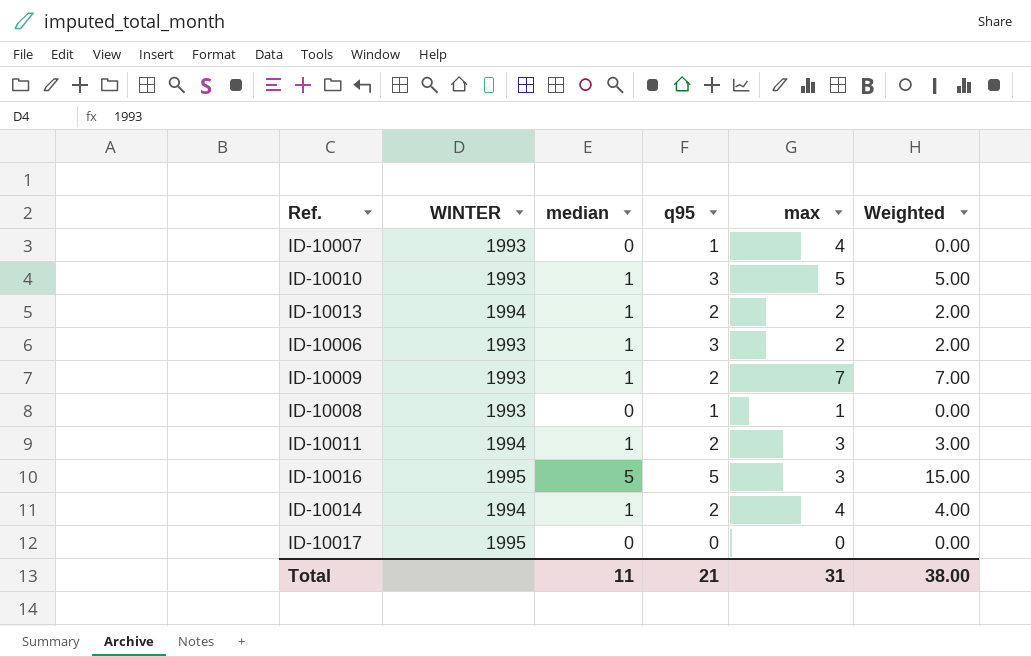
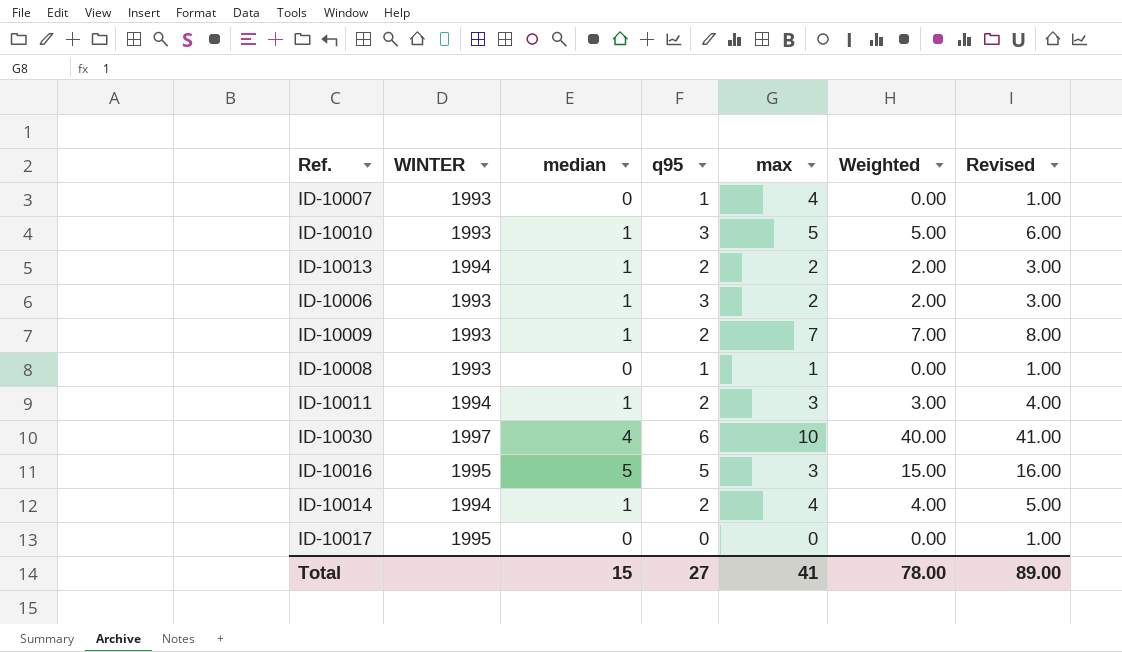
column Revised | formula: none -> [Weighted] + 1
row ID-10030: none -> 1997 | 4 | 6 | 10 | 40.00 | 41.00
Total | median: 11 -> 15
Total | q95: 21 -> 27
Total | max: 31 -> 41
Total | Weighted: 38.00 -> 78.00

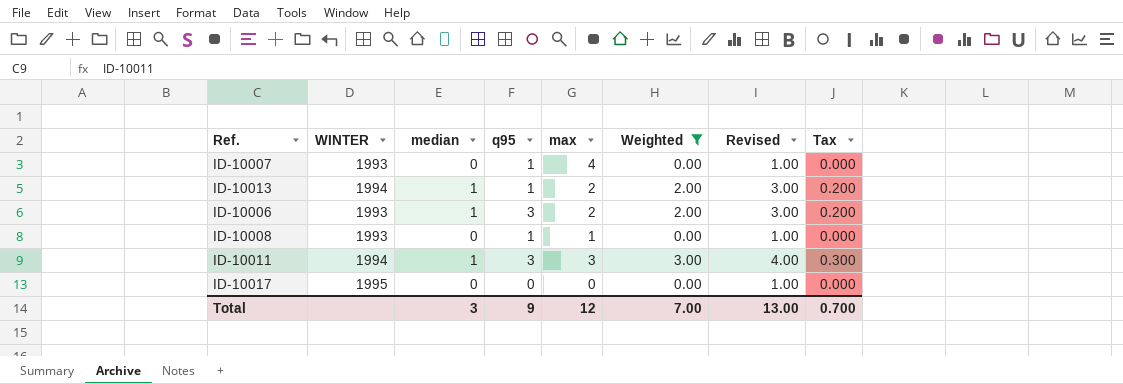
filter: none -> Weighted <= 3.00
column Tax | formula: none -> [Weighted] * 0.1
ID-10013 | q95: 2 -> 1
ID-10011 | q95: 2 -> 3
Total | median: 15 -> 3
Total | q95: 27 -> 9
Total | max: 41 -> 12
Total | Weighted: 78.00 -> 7.00
Total | Revised: 89.00 -> 13.00

